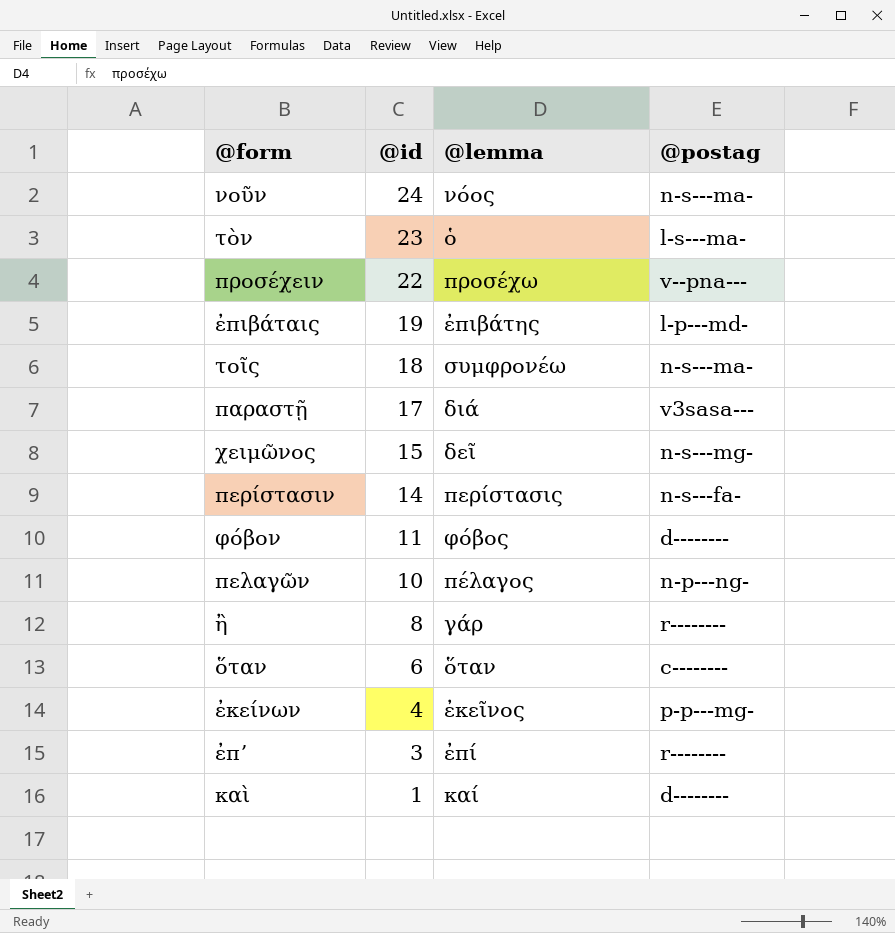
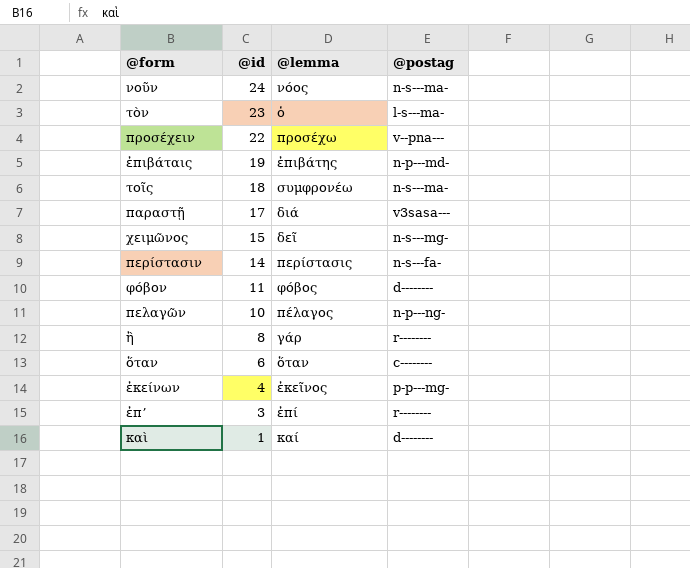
ἐπιβάταις | @postag: l-p---md- -> n-p---md-

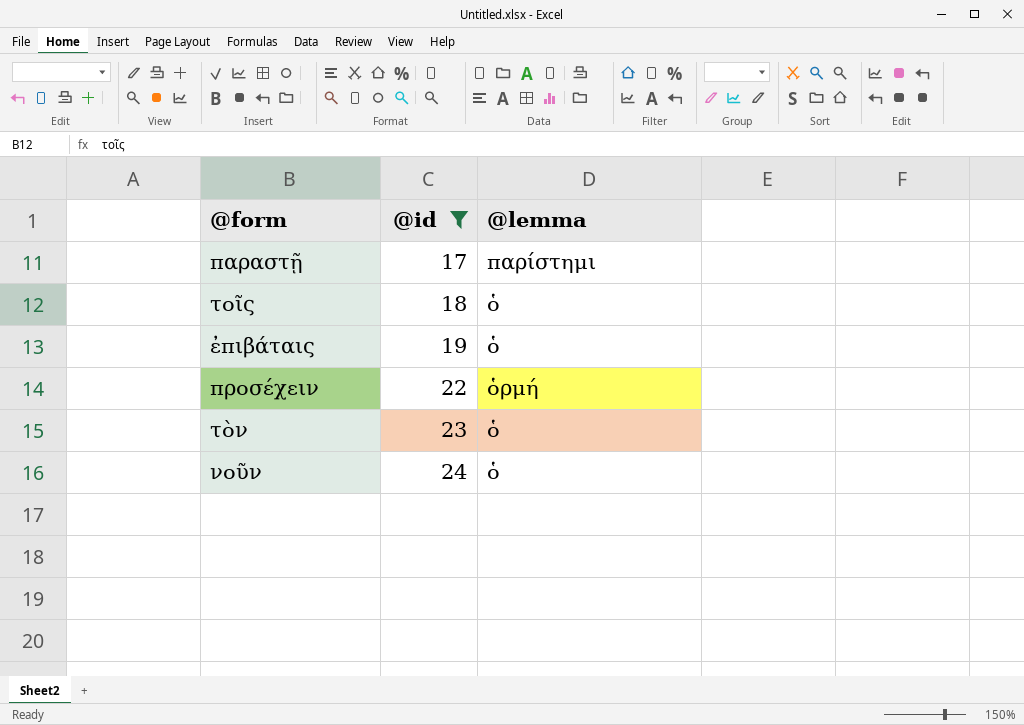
filter: none -> @id >= 17
row order: @id descending -> @id ascending
column @postag | position: 4 -> none
παραστῇ | @lemma: διά -> παρίστημι
τοῖς | @lemma: συμφρονέω -> ὁ
ἐπιβάταις | @lemma: ἐπιβάτης -> ὁ
προσέχειν | @lemma: προσέχω -> ὁρμή
νοῦν | @lemma: νόος -> ὁ

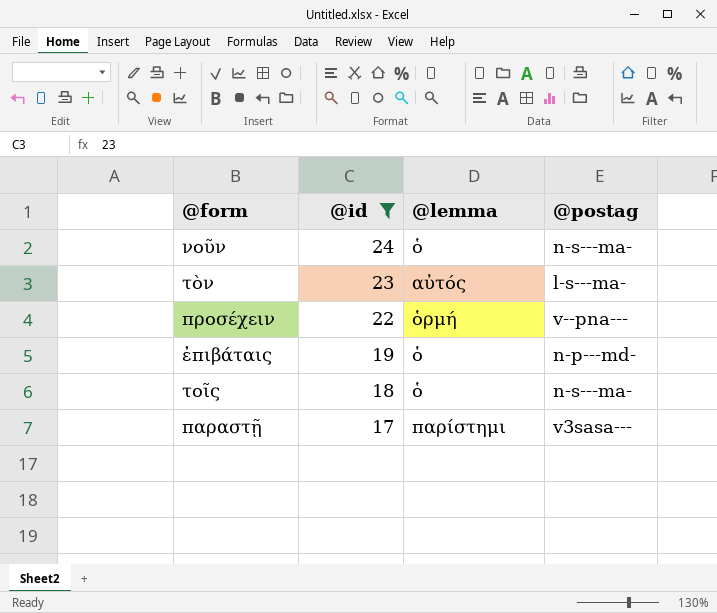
row order: @id ascending -> @id descending
column @postag | position: none -> 4
τὸν | @lemma: ὁ -> αὐτός

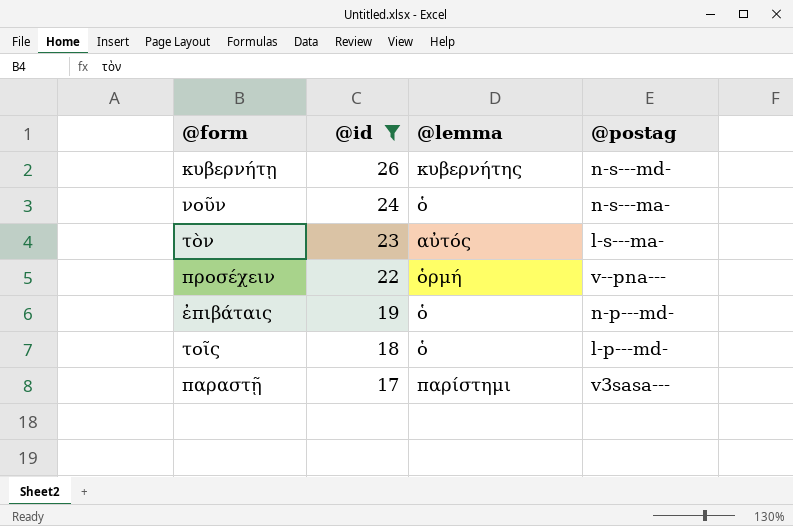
row κυβερνήτῃ: none -> 26 | κυβερνήτης | n-s---md-
τοῖς | @postag: n-s---ma- -> l-p---md-

